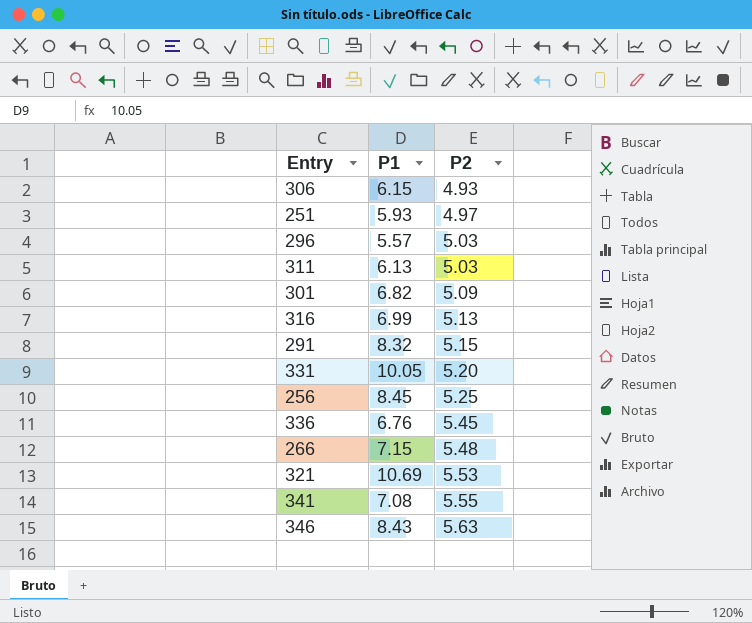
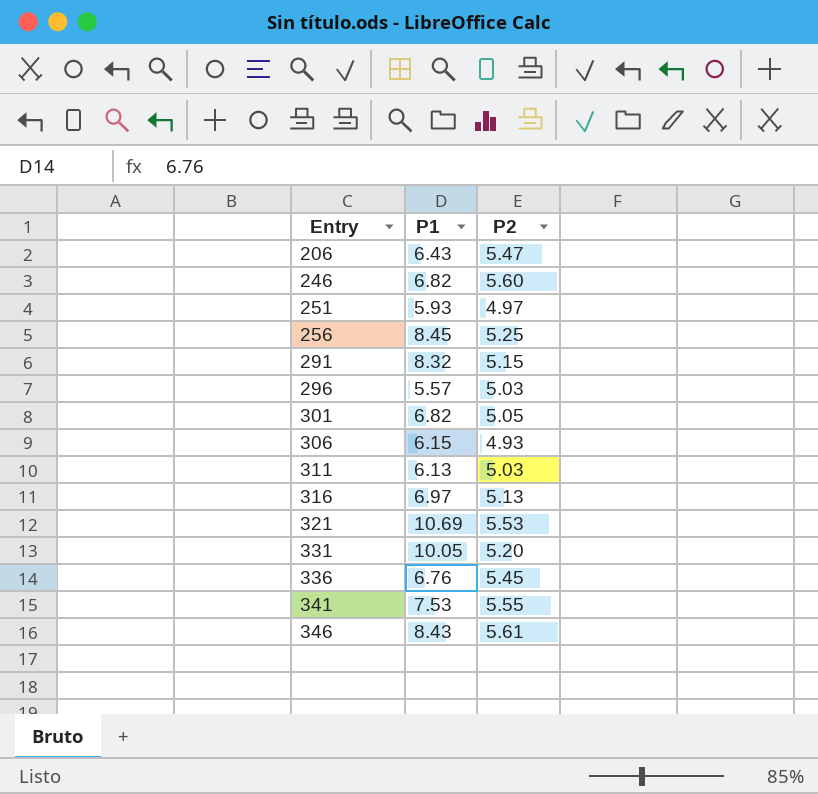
row order: P2 ascending -> Entry ascending
row 266: 7.15 | 5.48 -> none
row 206: none -> 6.43 | 5.47
row 246: none -> 6.82 | 5.60
301 | P2: 5.09 -> 5.05
316 | P1: 6.99 -> 6.97
341 | P1: 7.08 -> 7.53
346 | P2: 5.63 -> 5.61

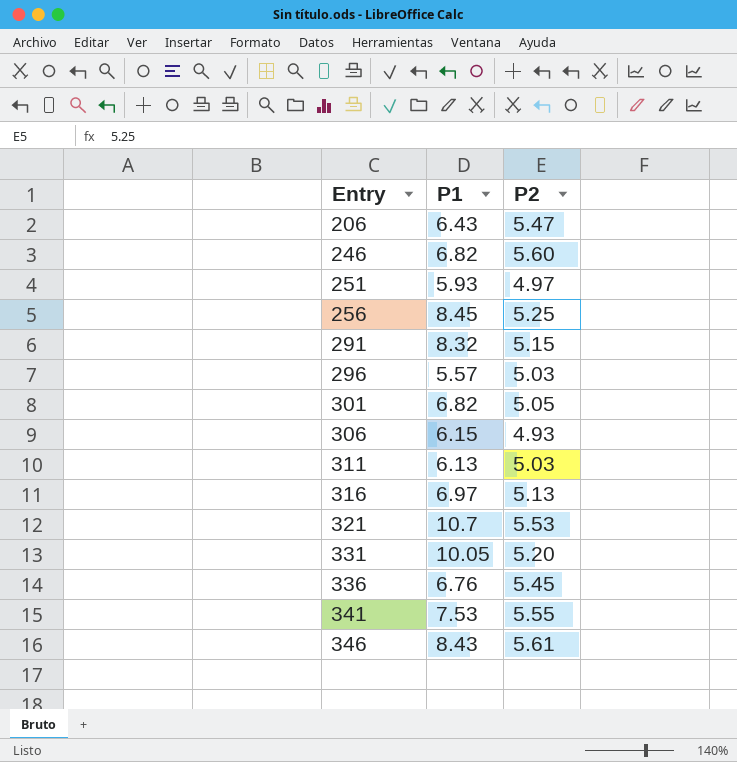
321 | P1: 10.69 -> 10.7

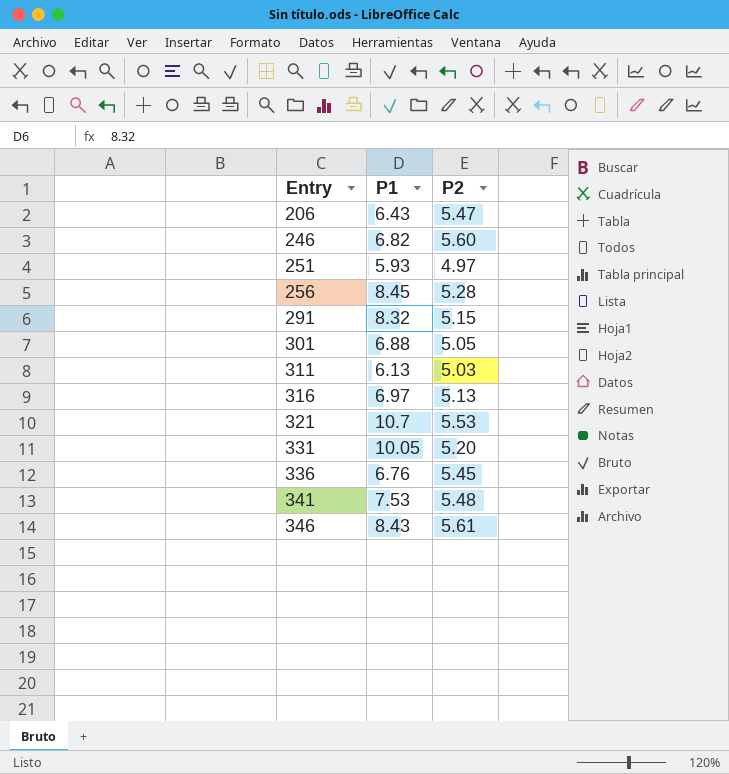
row 296: 5.57 | 5.03 -> none
row 306: 6.15 | 4.93 -> none
256 | P2: 5.25 -> 5.28
301 | P1: 6.82 -> 6.88
341 | P2: 5.55 -> 5.48

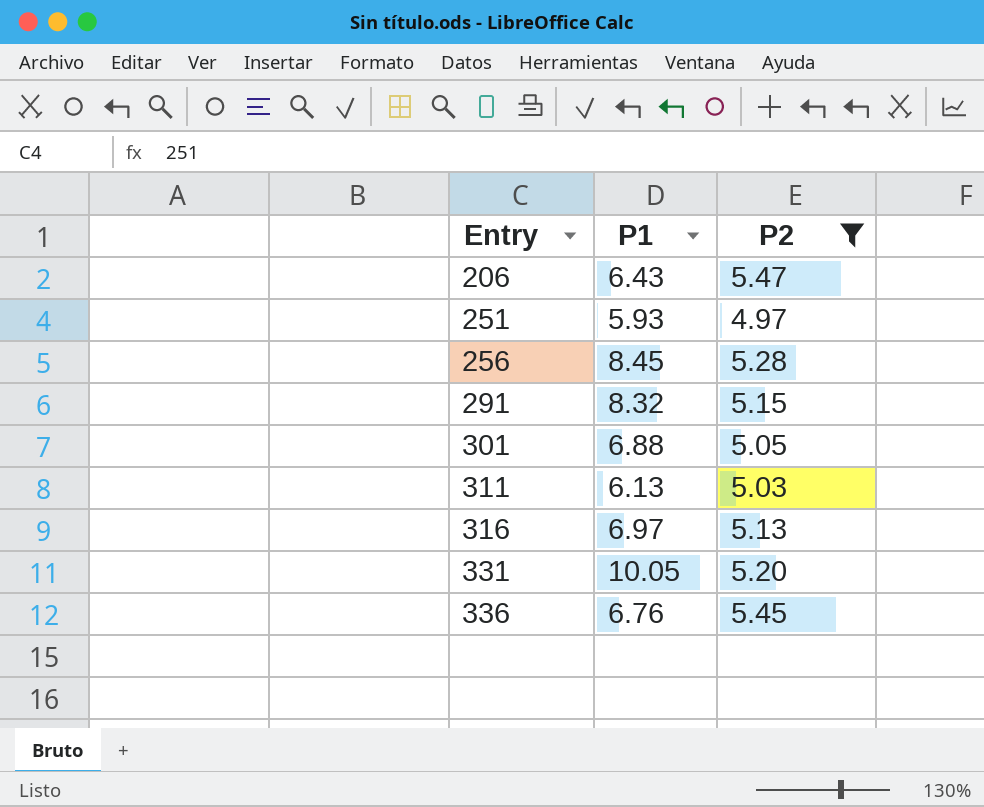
filter: none -> P2 <= 5.47

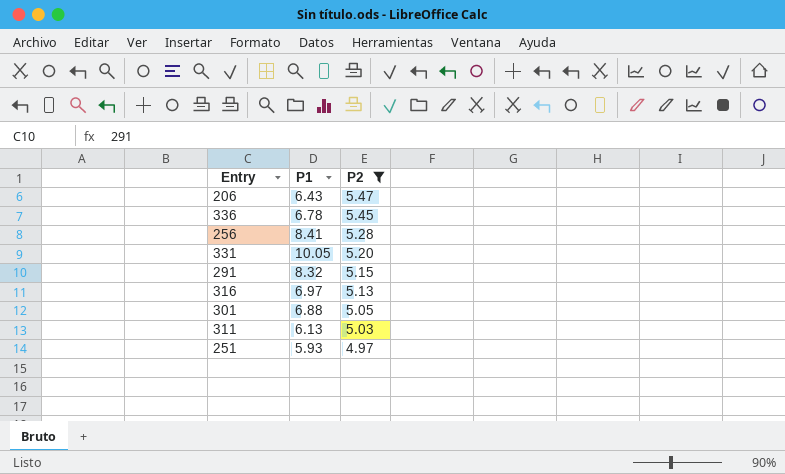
row order: Entry ascending -> P2 descending
336 | P1: 6.76 -> 6.78
256 | P1: 8.45 -> 8.41

